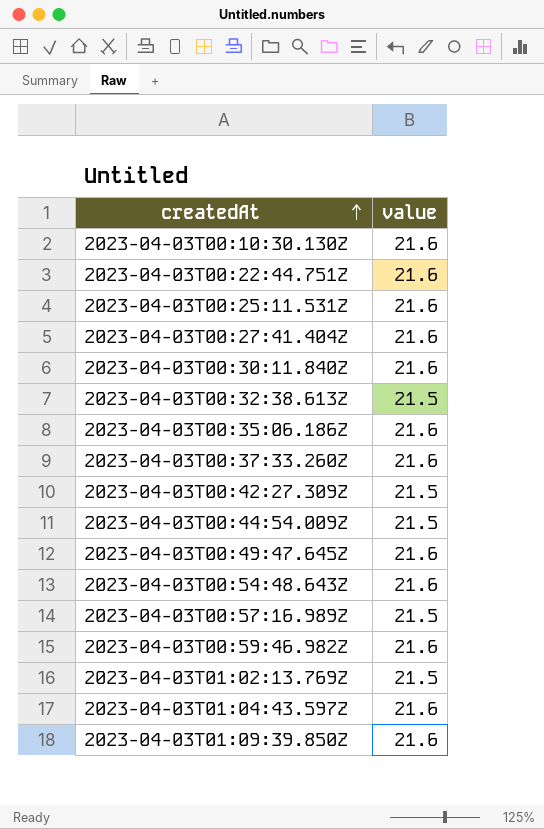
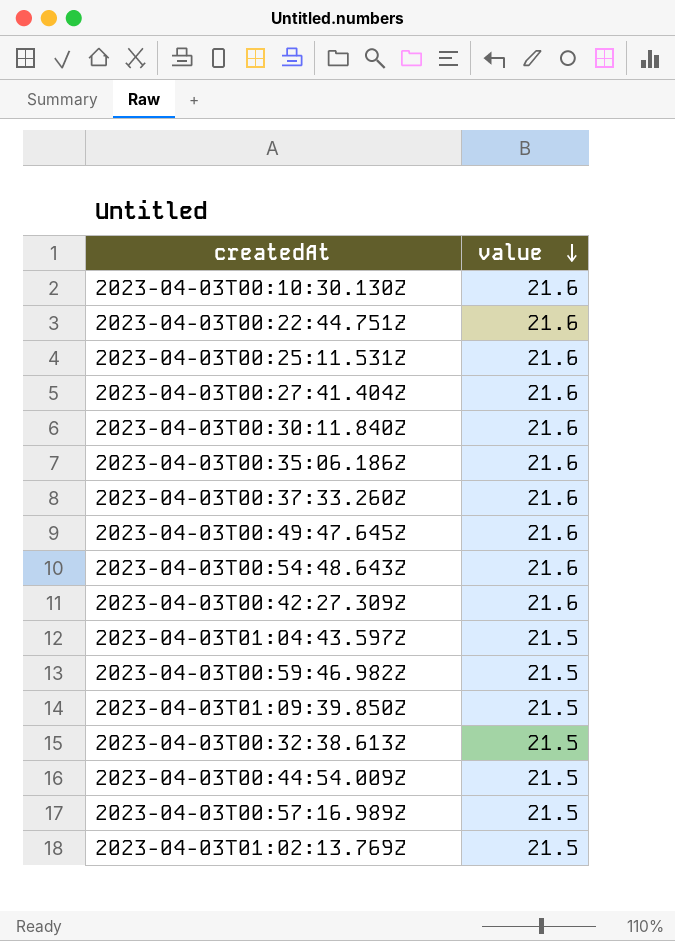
row order: createdAt ascending -> value descending
2023-04-03T00:42:27.309Z | value: 21.5 -> 21.6
2023-04-03T01:04:43.597Z | value: 21.6 -> 21.5
2023-04-03T00:59:46.982Z | value: 21.6 -> 21.5
2023-04-03T01:09:39.850Z | value: 21.6 -> 21.5

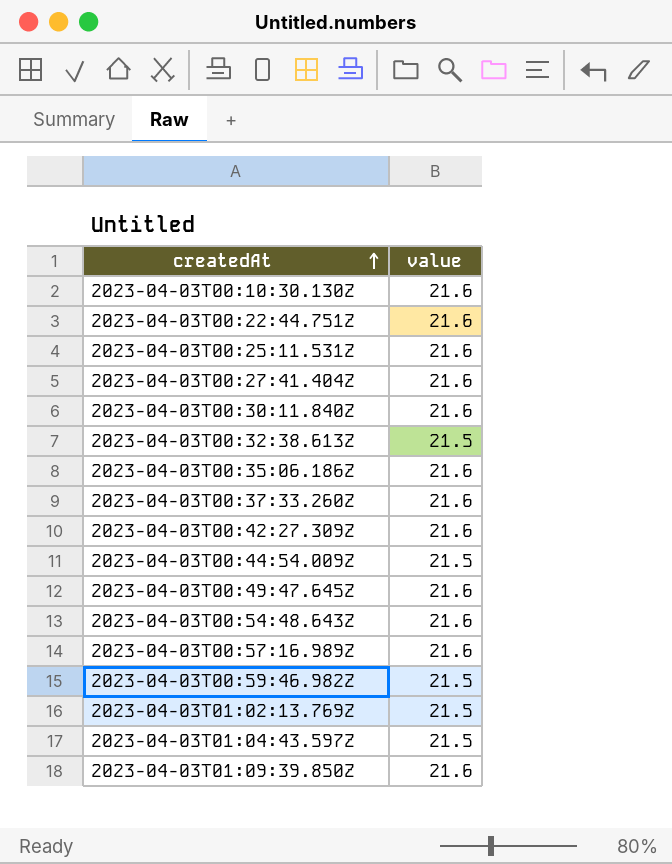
row order: value descending -> createdAt ascending
2023-04-03T00:57:16.989Z | value: 21.5 -> 21.6
2023-04-03T01:09:39.850Z | value: 21.5 -> 21.6

